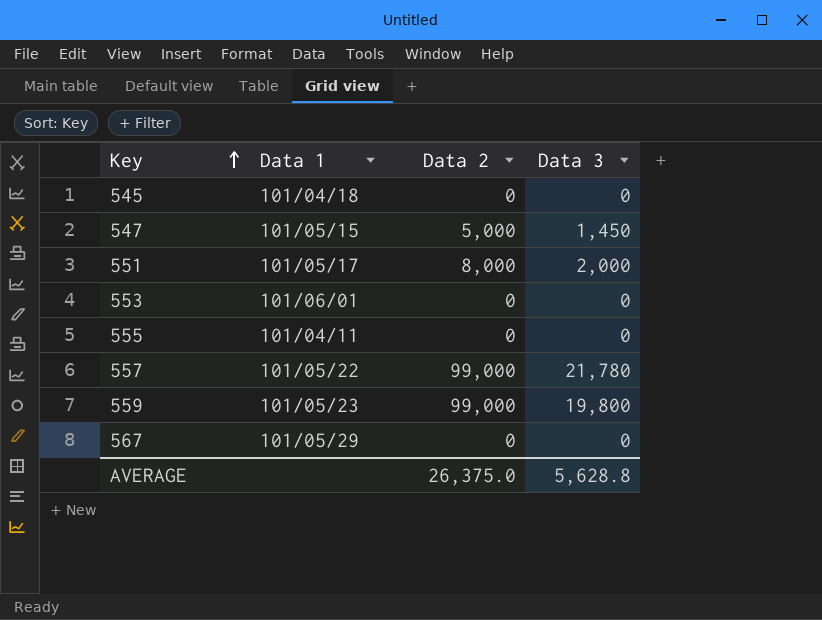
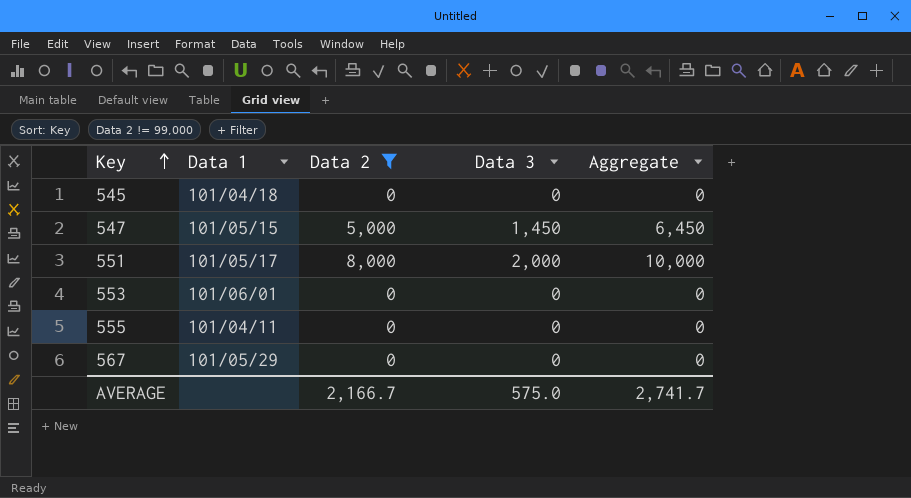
filter: none -> Data 2 != 99,000
column Aggregate | formula: none -> [Data 2] + [Data 3]
AVERAGE | Data 2: 26,375.0 -> 2,166.7
AVERAGE | Data 3: 5,628.8 -> 575.0

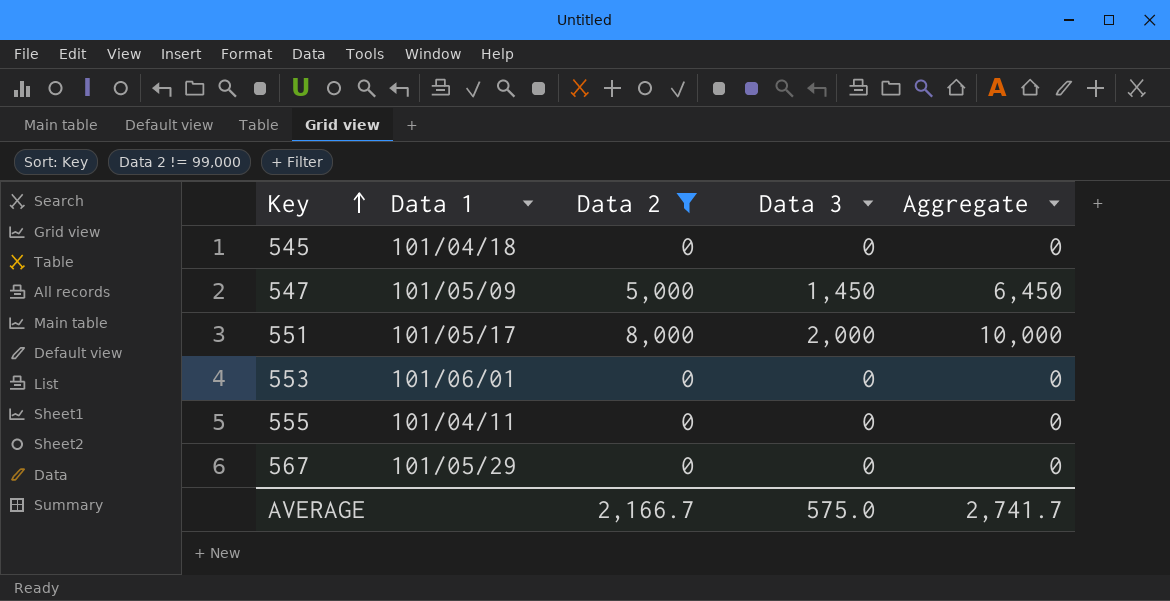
547 | Data 1: 101/05/15 -> 101/05/09

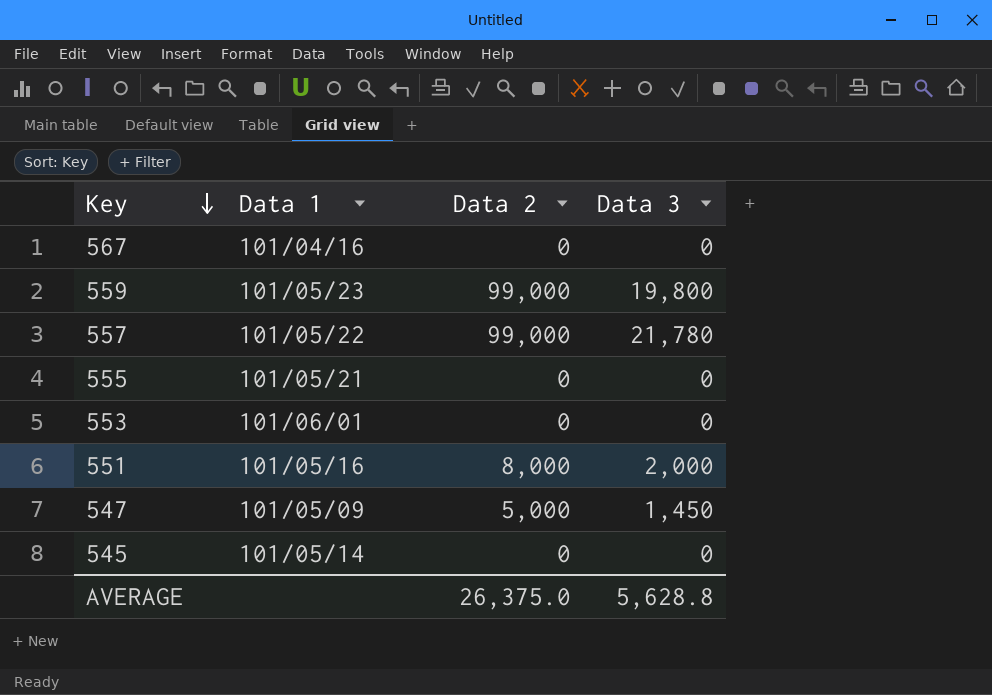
filter: Data 2 != 99,000 -> none
row order: Key ascending -> Key descending
column Aggregate | formula: [Data 2] + [Data 3] -> none
567 | Data 1: 101/05/29 -> 101/04/16
555 | Data 1: 101/04/11 -> 101/05/21
551 | Data 1: 101/05/17 -> 101/05/16
545 | Data 1: 101/04/18 -> 101/05/14
AVERAGE | Data 2: 2,166.7 -> 26,375.0
AVERAGE | Data 3: 575.0 -> 5,628.8

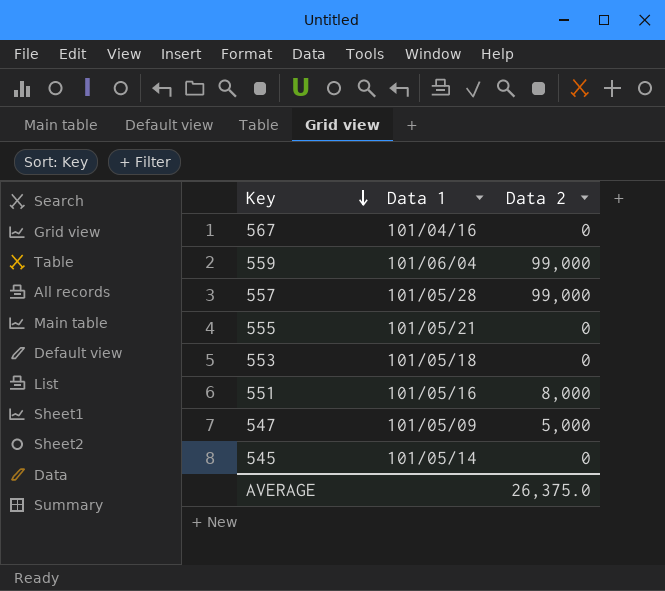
column Data 3 | position: 4 -> none
559 | Data 1: 101/05/23 -> 101/06/04
557 | Data 1: 101/05/22 -> 101/05/28
553 | Data 1: 101/06/01 -> 101/05/18

